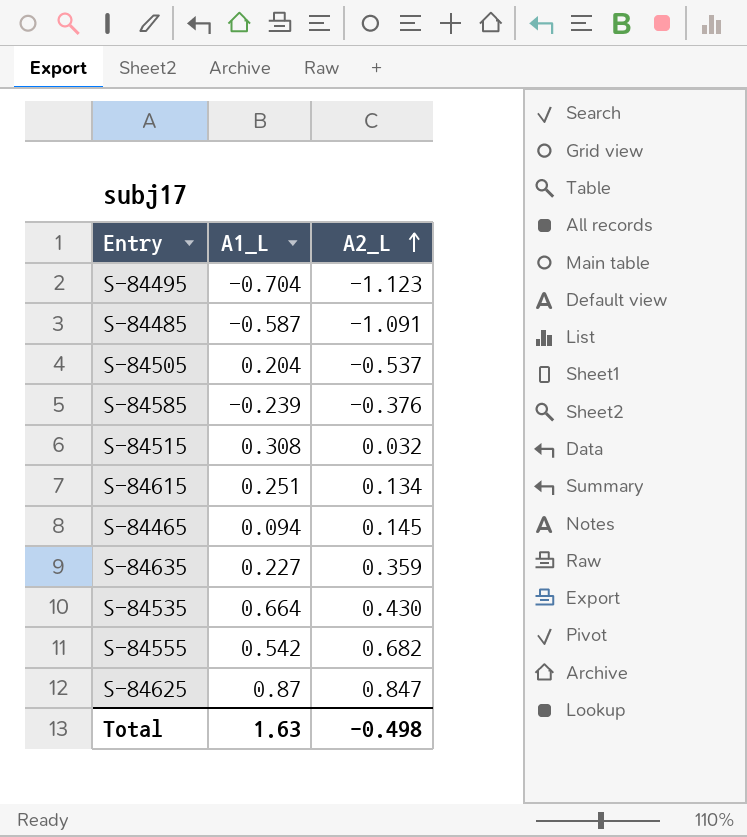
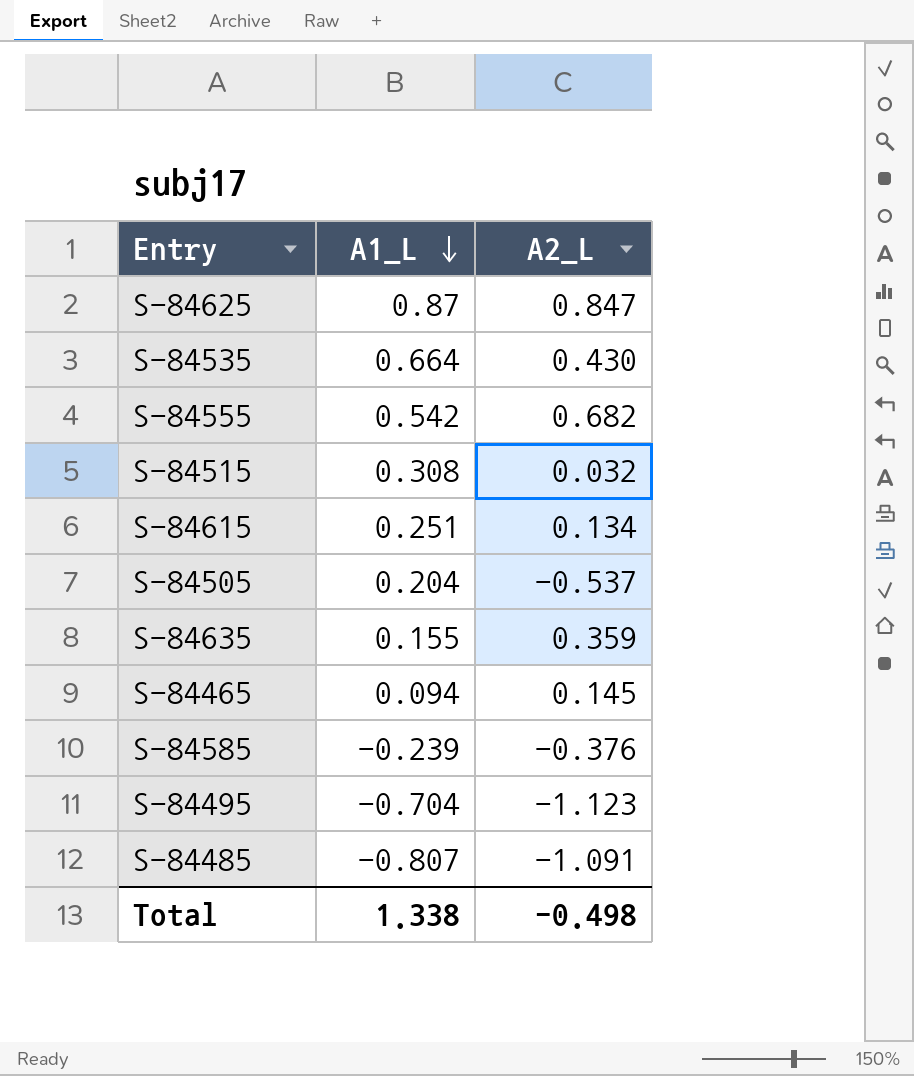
row order: A2_L ascending -> A1_L descending
S-84635 | A1_L: 0.227 -> 0.155
S-84485 | A1_L: -0.587 -> -0.807
Total | A1_L: 1.63 -> 1.338

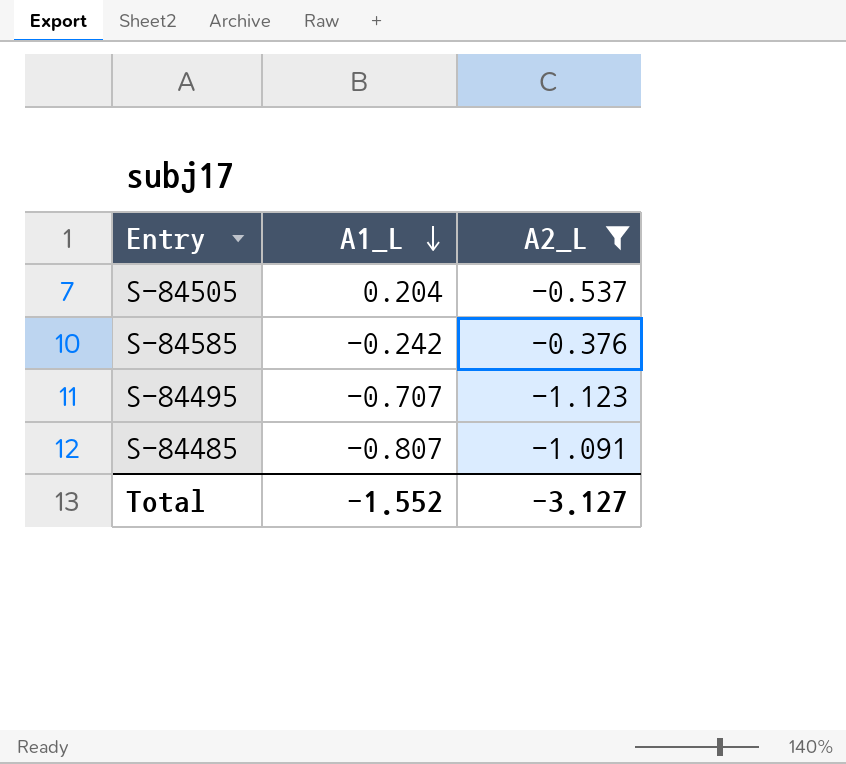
filter: none -> A2_L <= -0.376
S-84585 | A1_L: -0.239 -> -0.242
S-84495 | A1_L: -0.704 -> -0.707
Total | A1_L: 1.338 -> -1.552
Total | A2_L: -0.498 -> -3.127

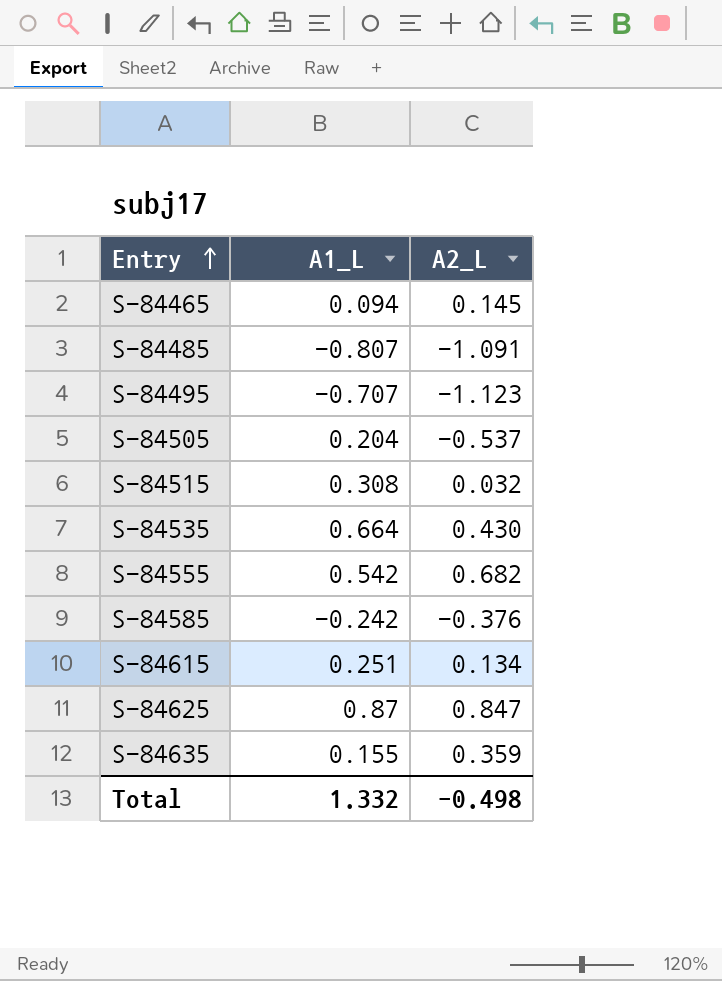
filter: A2_L <= -0.376 -> none
row order: A1_L descending -> Entry ascending
Total | A1_L: -1.552 -> 1.332
Total | A2_L: -3.127 -> -0.498

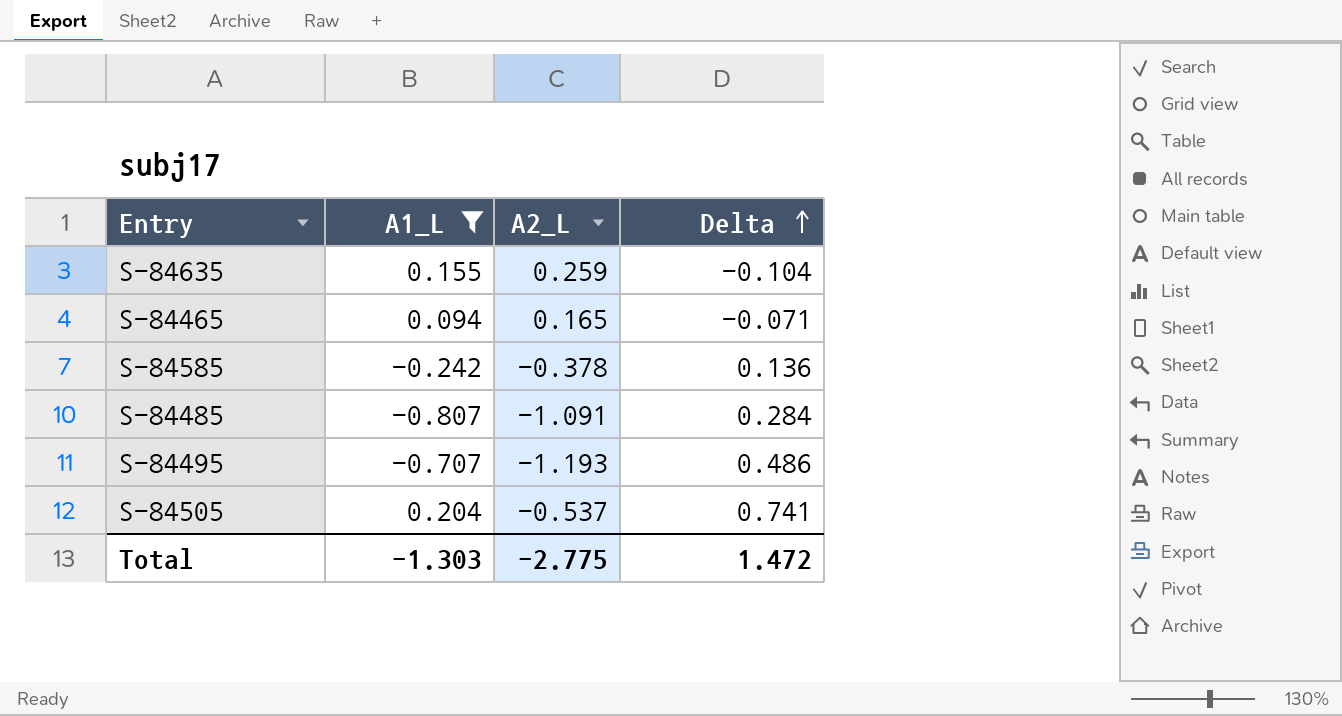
filter: none -> A1_L <= 0.204
row order: Entry ascending -> Delta ascending
column Delta | formula: none -> [A1_L] - [A2_L]
S-84635 | A2_L: 0.359 -> 0.259
S-84465 | A2_L: 0.145 -> 0.165
S-84585 | A2_L: -0.376 -> -0.378
S-84495 | A2_L: -1.123 -> -1.193
Total | A1_L: 1.332 -> -1.303
Total | A2_L: -0.498 -> -2.775

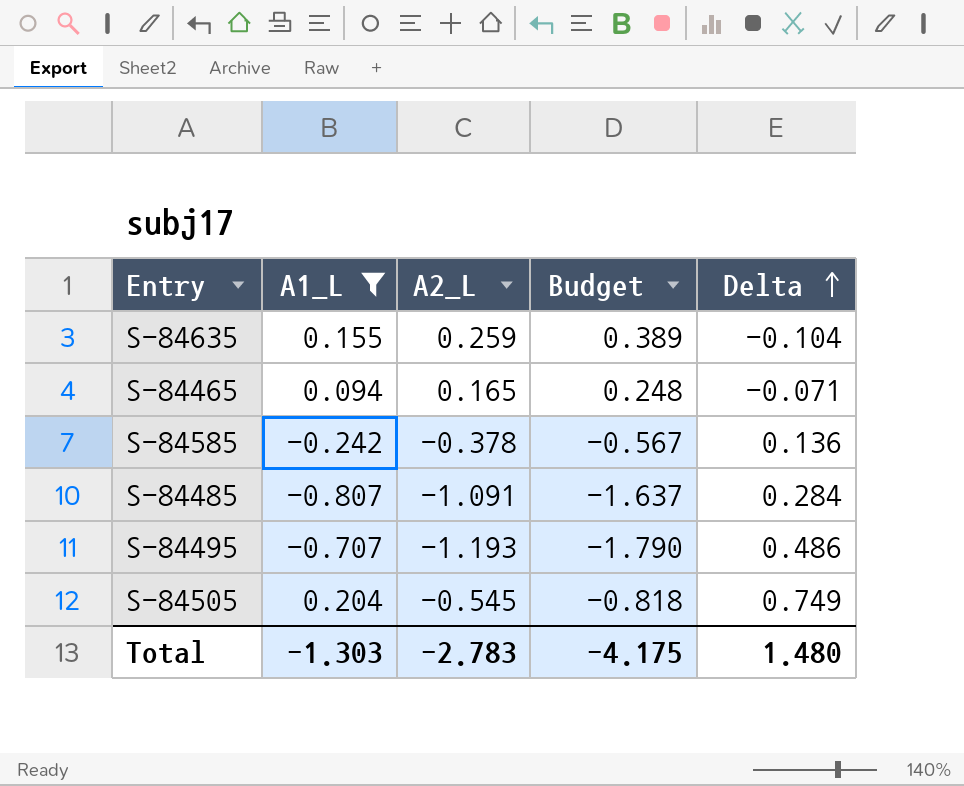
column Budget | formula: none -> [A2_L] * 1.5
S-84505 | A2_L: -0.537 -> -0.545
S-84505 | Delta: 0.741 -> 0.749
Total | A2_L: -2.775 -> -2.783
Total | Delta: 1.472 -> 1.480

